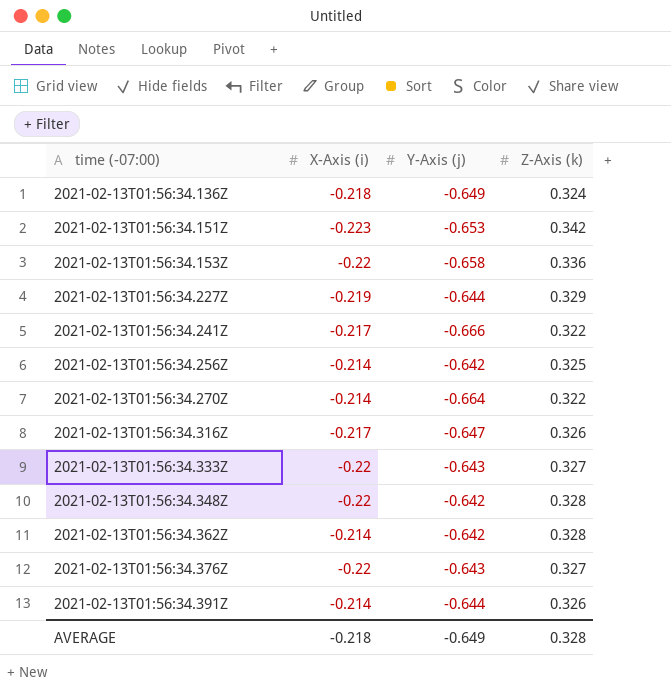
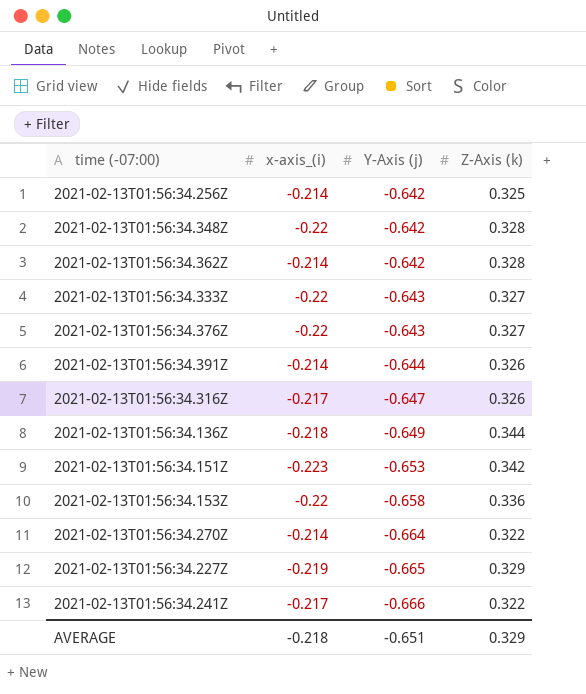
row order: time (-07:00) ascending -> Y-Axis (j) descending
column name: X-Axis (i) -> x-axis_(i)
2021-02-13T01:56:34.136Z | Z-Axis (k): 0.324 -> 0.344
2021-02-13T01:56:34.227Z | Y-Axis (j): -0.644 -> -0.665
AVERAGE | Y-Axis (j): -0.649 -> -0.651
AVERAGE | Z-Axis (k): 0.328 -> 0.329

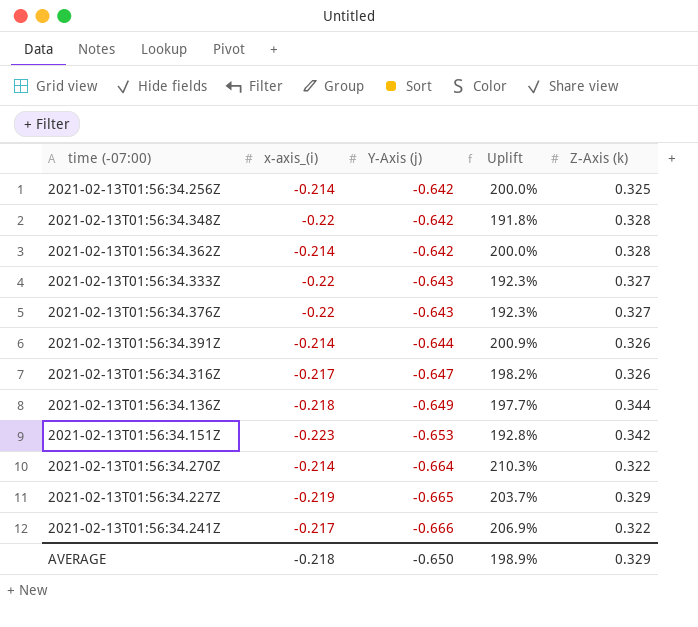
column Uplift | formula: none -> ([Y-Axis (j)] - [x-axis_(i)]) / [x-axis_(i)]
row 2021-02-13T01:56:34.153Z: -0.22 | -0.658 | 0.336 -> none
AVERAGE | Y-Axis (j): -0.651 -> -0.650

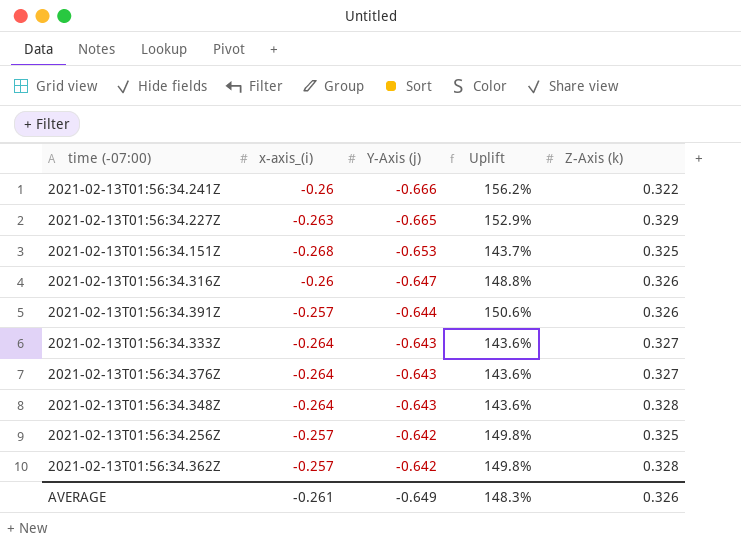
row order: Y-Axis (j) descending -> Y-Axis (j) ascending
row 2021-02-13T01:56:34.136Z: -0.218 | -0.649 | 197.7% | 0.344 -> none
row 2021-02-13T01:56:34.270Z: -0.214 | -0.664 | 210.3% | 0.322 -> none
2021-02-13T01:56:34.241Z | x-axis_(i): -0.217 -> -0.26
2021-02-13T01:56:34.241Z | Uplift: 206.9% -> 156.2%
2021-02-13T01:56:34.227Z | x-axis_(i): -0.219 -> -0.263
2021-02-13T01:56:34.227Z | Uplift: 203.7% -> 152.9%
2021-02-13T01:56:34.151Z | x-axis_(i): -0.223 -> -0.268
2021-02-13T01:56:34.151Z | Uplift: 192.8% -> 143.7%
2021-02-13T01:56:34.151Z | Z-Axis (k): 0.342 -> 0.325
2021-02-13T01:56:34.316Z | x-axis_(i): -0.217 -> -0.26
2021-02-13T01:56:34.316Z | Uplift: 198.2% -> 148.8%
2021-02-13T01:56:34.391Z | x-axis_(i): -0.214 -> -0.257
2021-02-13T01:56:34.391Z | Uplift: 200.9% -> 150.6%
2021-02-13T01:56:34.333Z | x-axis_(i): -0.22 -> -0.264
2021-02-13T01:56:34.333Z | Uplift: 192.3% -> 143.6%
2021-02-13T01:56:34.376Z | x-axis_(i): -0.22 -> -0.264
2021-02-13T01:56:34.376Z | Uplift: 192.3% -> 143.6%
2021-02-13T01:56:34.348Z | x-axis_(i): -0.22 -> -0.264
2021-02-13T01:56:34.348Z | Y-Axis (j): -0.642 -> -0.643
2021-02-13T01:56:34.348Z | Uplift: 191.8% -> 143.6%
2021-02-13T01:56:34.256Z | x-axis_(i): -0.214 -> -0.257
2021-02-13T01:56:34.256Z | Uplift: 200.0% -> 149.8%
2021-02-13T01:56:34.362Z | x-axis_(i): -0.214 -> -0.257
2021-02-13T01:56:34.362Z | Uplift: 200.0% -> 149.8%
AVERAGE | x-axis_(i): -0.218 -> -0.261
AVERAGE | Y-Axis (j): -0.650 -> -0.649
AVERAGE | Uplift: 198.9% -> 148.3%
AVERAGE | Z-Axis (k): 0.329 -> 0.326

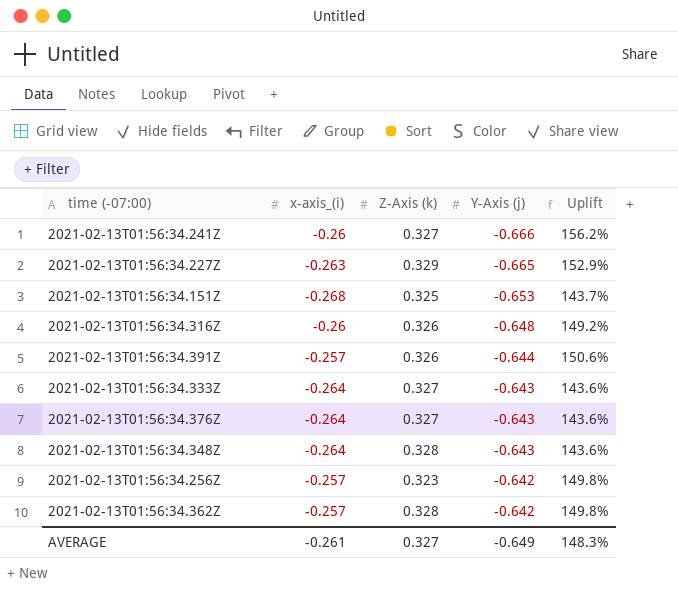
column Z-Axis (k) | position: 5 -> 3
2021-02-13T01:56:34.241Z | Z-Axis (k): 0.322 -> 0.327
2021-02-13T01:56:34.316Z | Y-Axis (j): -0.647 -> -0.648
2021-02-13T01:56:34.316Z | Uplift: 148.8% -> 149.2%
2021-02-13T01:56:34.256Z | Z-Axis (k): 0.325 -> 0.323
AVERAGE | Z-Axis (k): 0.326 -> 0.327

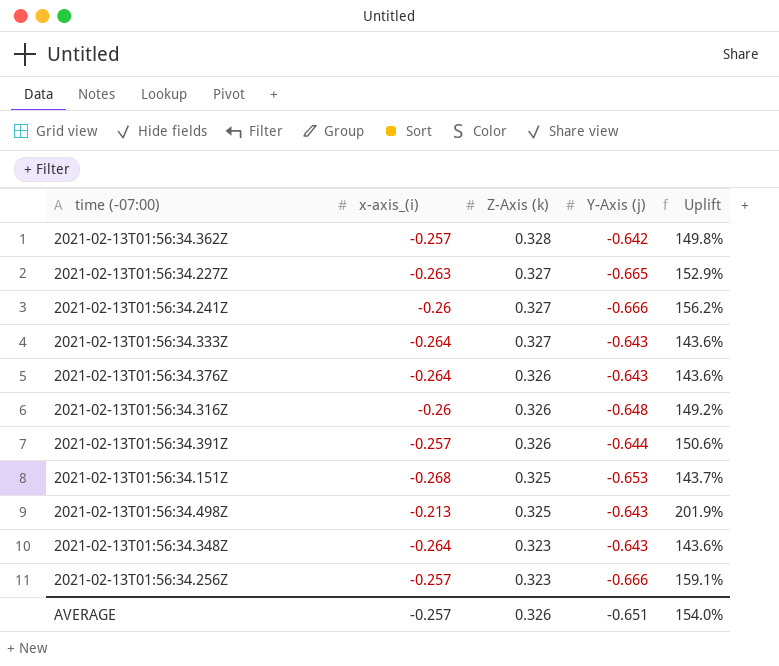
row order: Y-Axis (j) ascending -> Z-Axis (k) descending
2021-02-13T01:56:34.227Z | Z-Axis (k): 0.329 -> 0.327
2021-02-13T01:56:34.376Z | Z-Axis (k): 0.327 -> 0.326
row 2021-02-13T01:56:34.498Z: none -> -0.213 | 0.325 | -0.643 | 201.9%
2021-02-13T01:56:34.348Z | Z-Axis (k): 0.328 -> 0.323
2021-02-13T01:56:34.256Z | Y-Axis (j): -0.642 -> -0.666
2021-02-13T01:56:34.256Z | Uplift: 149.8% -> 159.1%
AVERAGE | x-axis_(i): -0.261 -> -0.257
AVERAGE | Z-Axis (k): 0.327 -> 0.326
AVERAGE | Y-Axis (j): -0.649 -> -0.651
AVERAGE | Uplift: 148.3% -> 154.0%

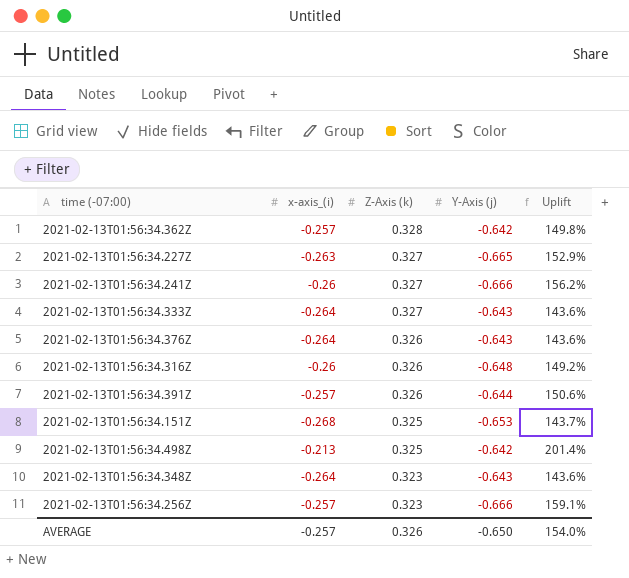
2021-02-13T01:56:34.498Z | Y-Axis (j): -0.643 -> -0.642
2021-02-13T01:56:34.498Z | Uplift: 201.9% -> 201.4%
AVERAGE | Y-Axis (j): -0.651 -> -0.650

